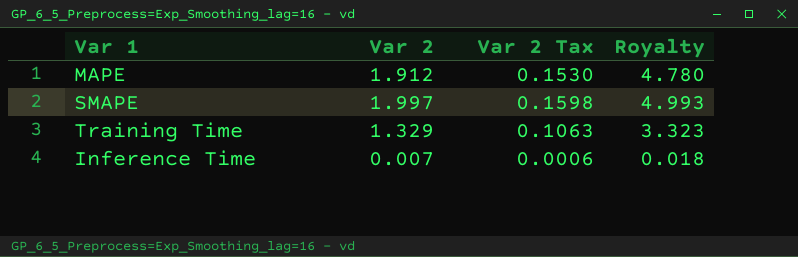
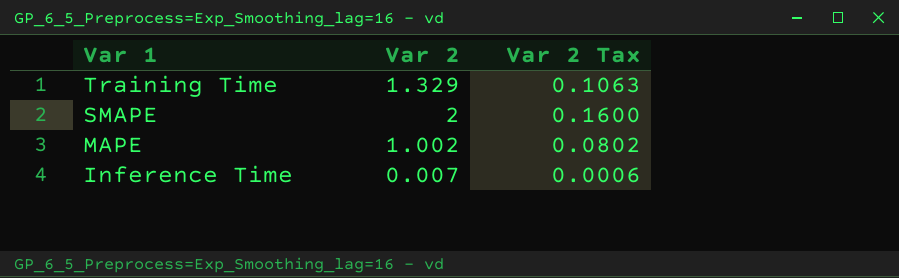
row order: none -> Var 1 descending
column Royalty | formula: [Var 2] * 2.5 -> none
SMAPE | Var 2: 1.997 -> 2
SMAPE | Var 2 Tax: 0.1598 -> 0.1600
MAPE | Var 2: 1.912 -> 1.002
MAPE | Var 2 Tax: 0.1530 -> 0.0802

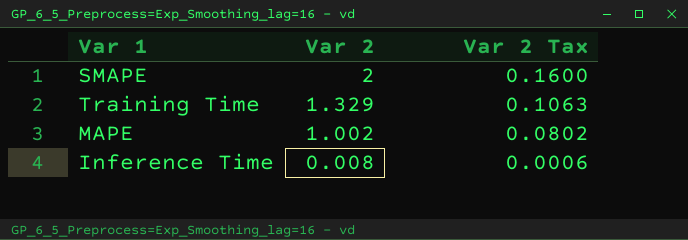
row order: Var 1 descending -> Var 2 descending
Inference Time | Var 2: 0.007 -> 0.008

